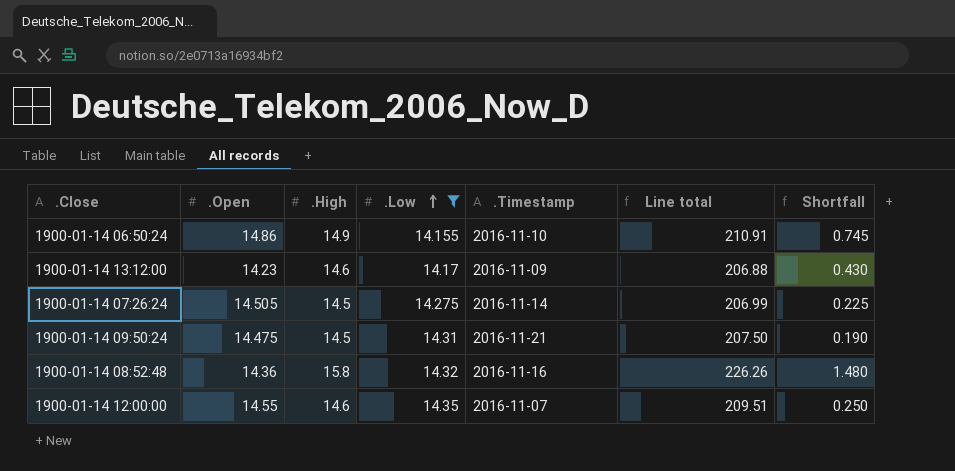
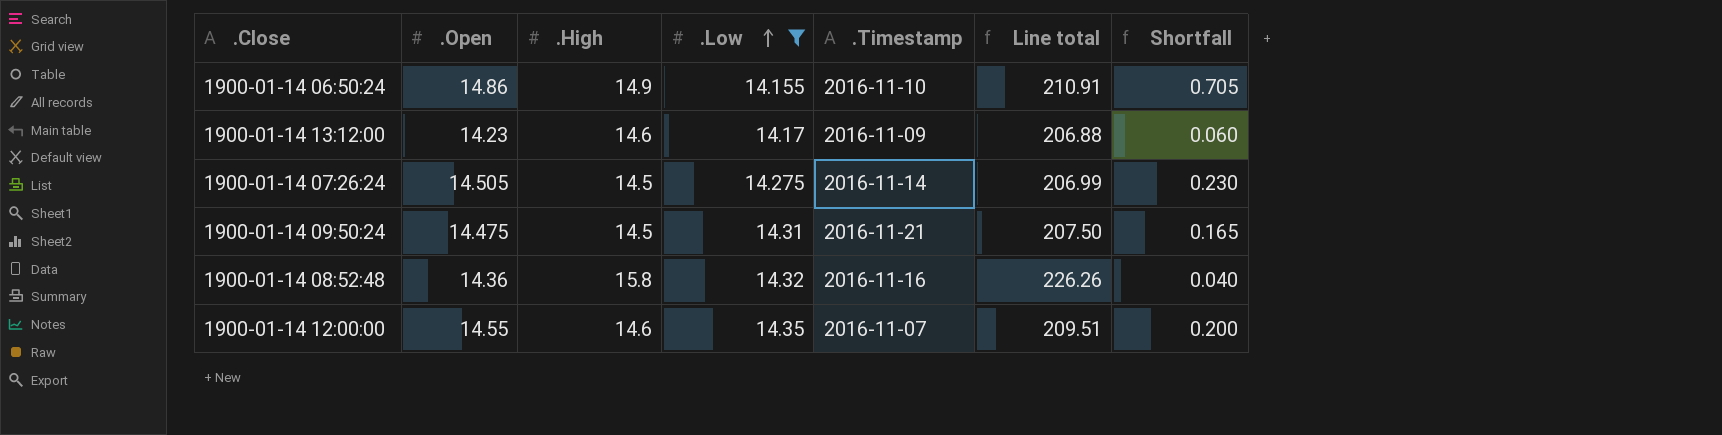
column Shortfall | formula: [.High] - [.Low] -> [.Open] - [.Low]

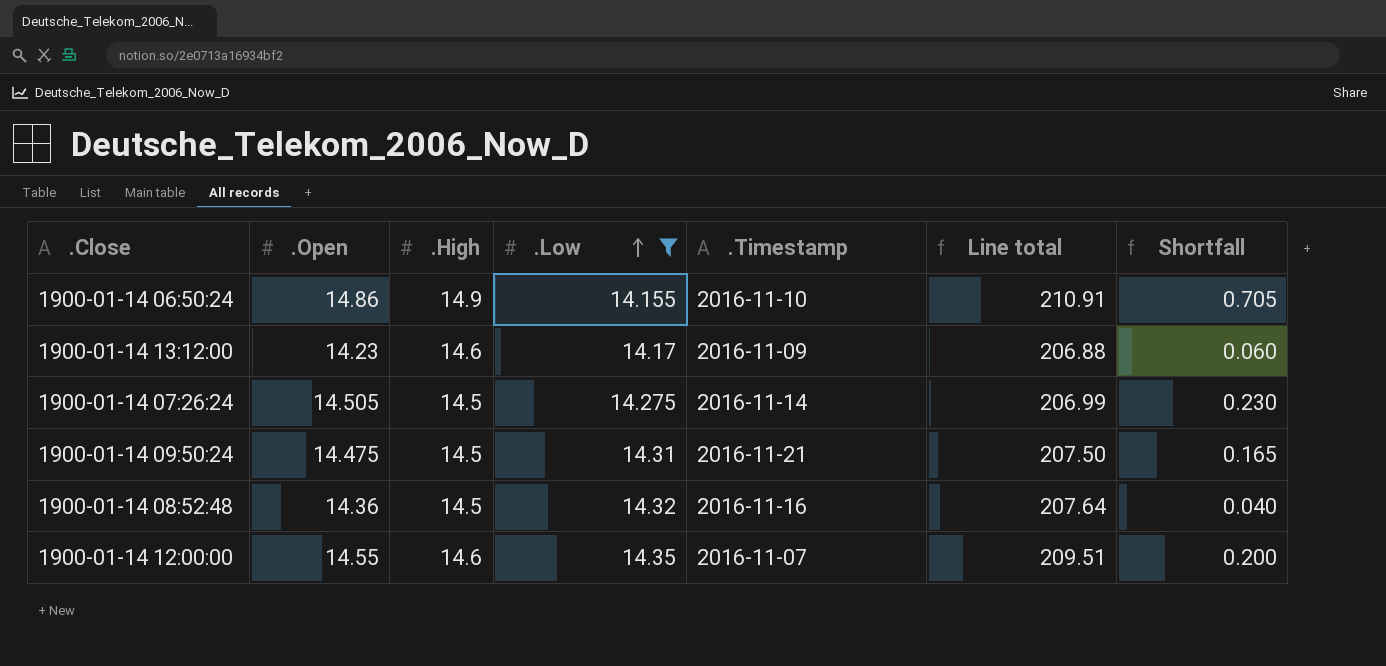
1900-01-14 08:52:48 | .High: 15.8 -> 14.5
1900-01-14 08:52:48 | Line total: 226.26 -> 207.64

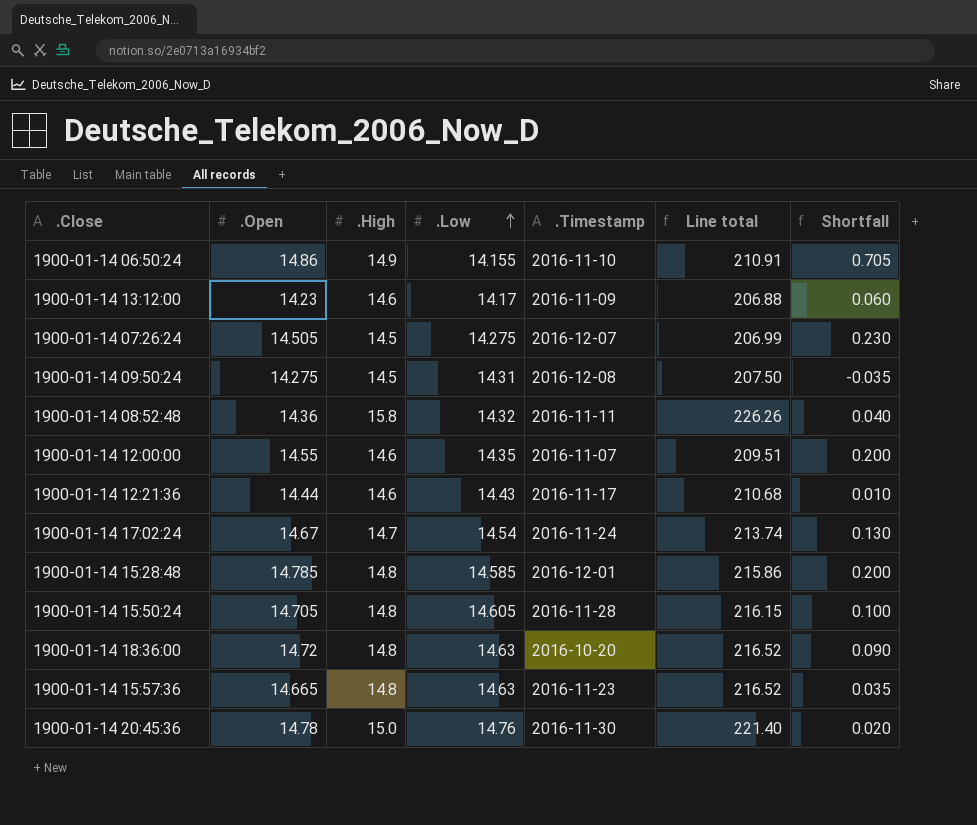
filter: .Low <= 14.35 -> none
1900-01-14 07:26:24 | .Timestamp: 2016-11-14 -> 2016-12-07
1900-01-14 09:50:24 | .Open: 14.475 -> 14.275
1900-01-14 09:50:24 | .Timestamp: 2016-11-21 -> 2016-12-08
1900-01-14 09:50:24 | Shortfall: 0.165 -> -0.035
1900-01-14 08:52:48 | .High: 14.5 -> 15.8
1900-01-14 08:52:48 | .Timestamp: 2016-11-16 -> 2016-11-11
1900-01-14 08:52:48 | Line total: 207.64 -> 226.26

